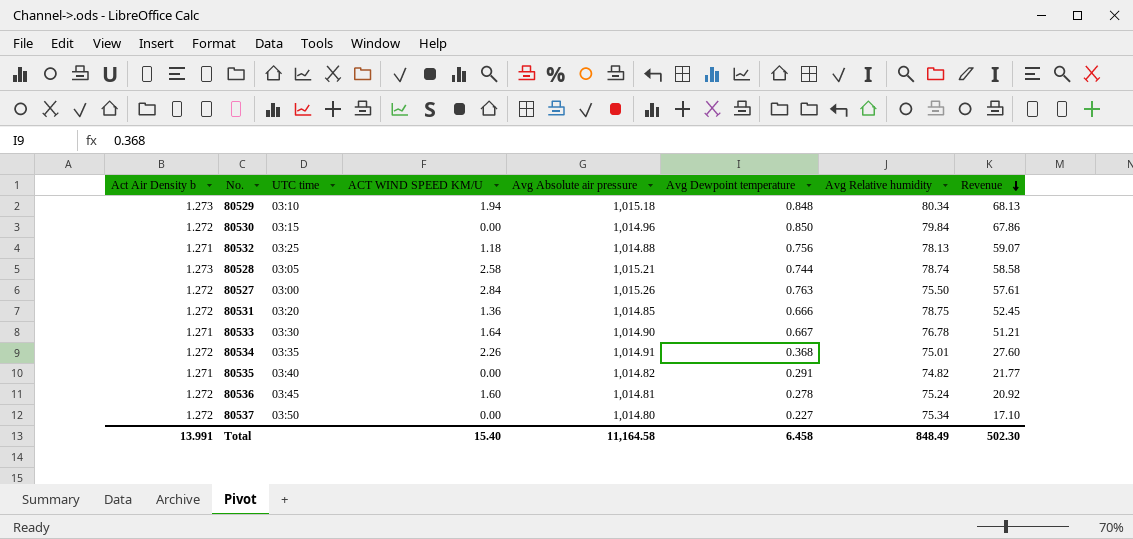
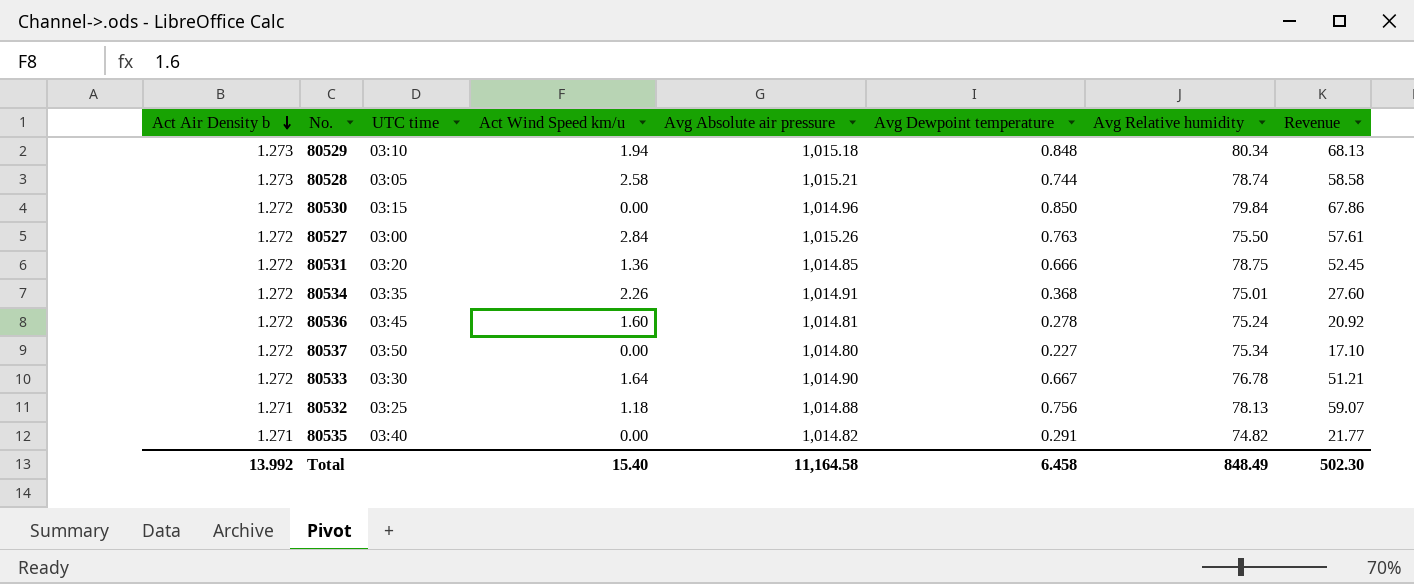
row order: Revenue descending -> Act Air Density b descending
column name: ACT WIND SPEED KM/U -> Act Wind Speed km/u
80533 | Act Air Density b: 1.271 -> 1.272
Total | Act Air Density b: 13.991 -> 13.992

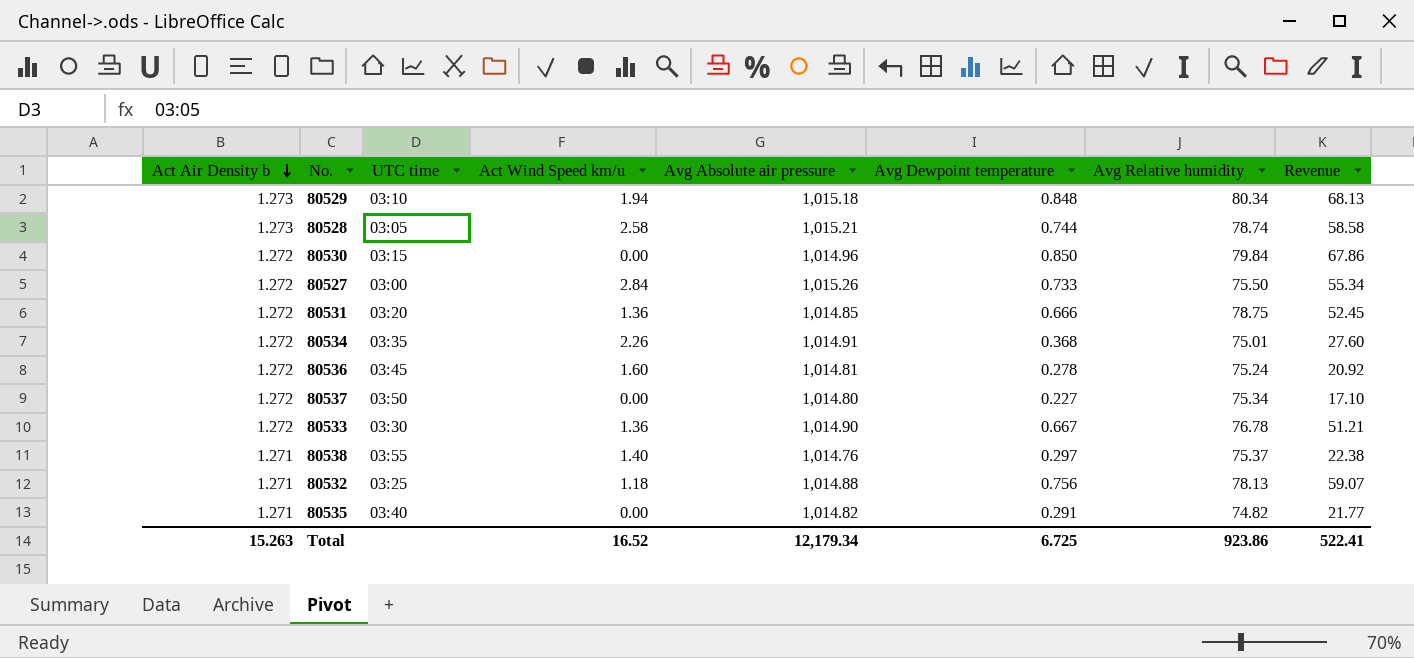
80527 | Avg Dewpoint temperature: 0.763 -> 0.733
80527 | Revenue: 57.61 -> 55.34
80533 | Act Wind Speed km/u: 1.64 -> 1.36
row 80538: none -> 1.271 | 03:55 | 1.40 | 1,014.76 | 0.297 | 75.37 | 22.38
Total | Act Air Density b: 13.992 -> 15.263
Total | Act Wind Speed km/u: 15.40 -> 16.52
Total | Avg Absolute air pressure: 11,164.58 -> 12,179.34
Total | Avg Dewpoint temperature: 6.458 -> 6.725
Total | Avg Relative humidity: 848.49 -> 923.86
Total | Revenue: 502.30 -> 522.41

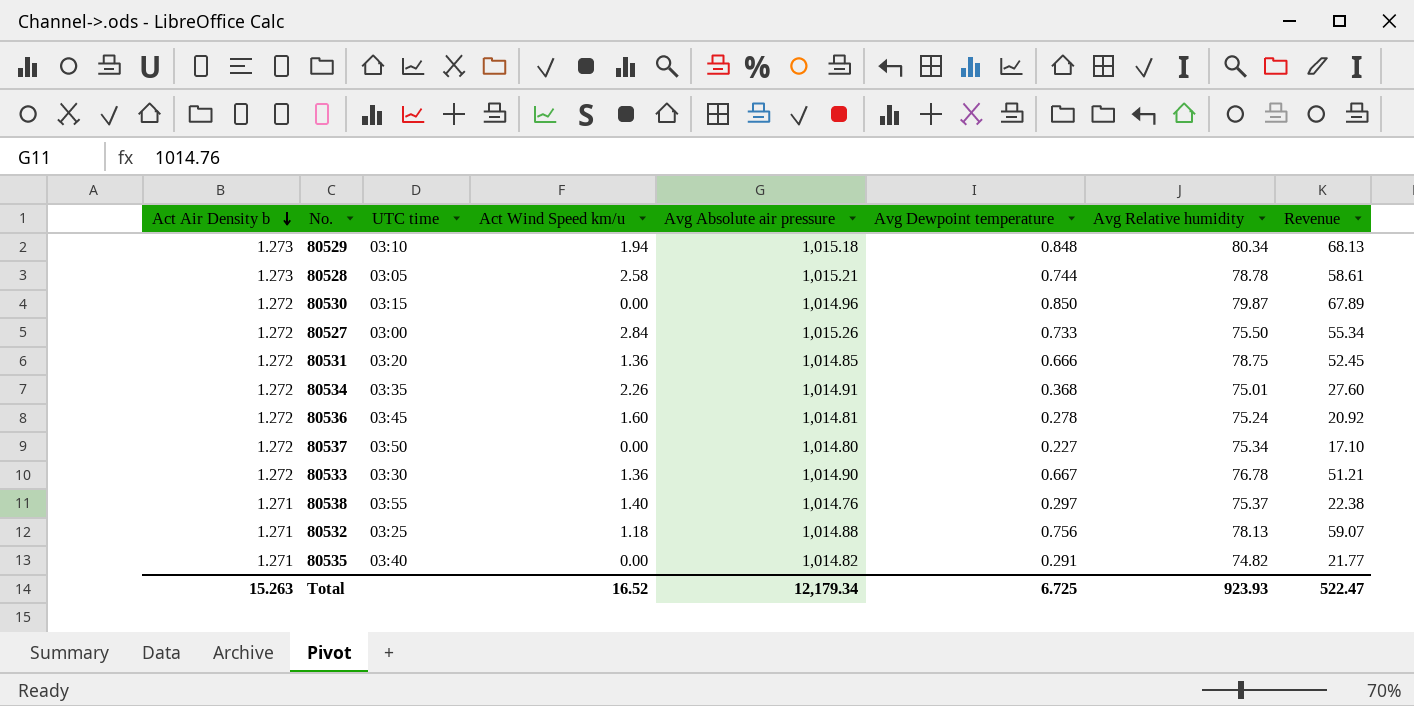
80528 | Avg Relative humidity: 78.74 -> 78.78
80528 | Revenue: 58.58 -> 58.61
80530 | Avg Relative humidity: 79.84 -> 79.87
80530 | Revenue: 67.86 -> 67.89
Total | Avg Relative humidity: 923.86 -> 923.93
Total | Revenue: 522.41 -> 522.47

